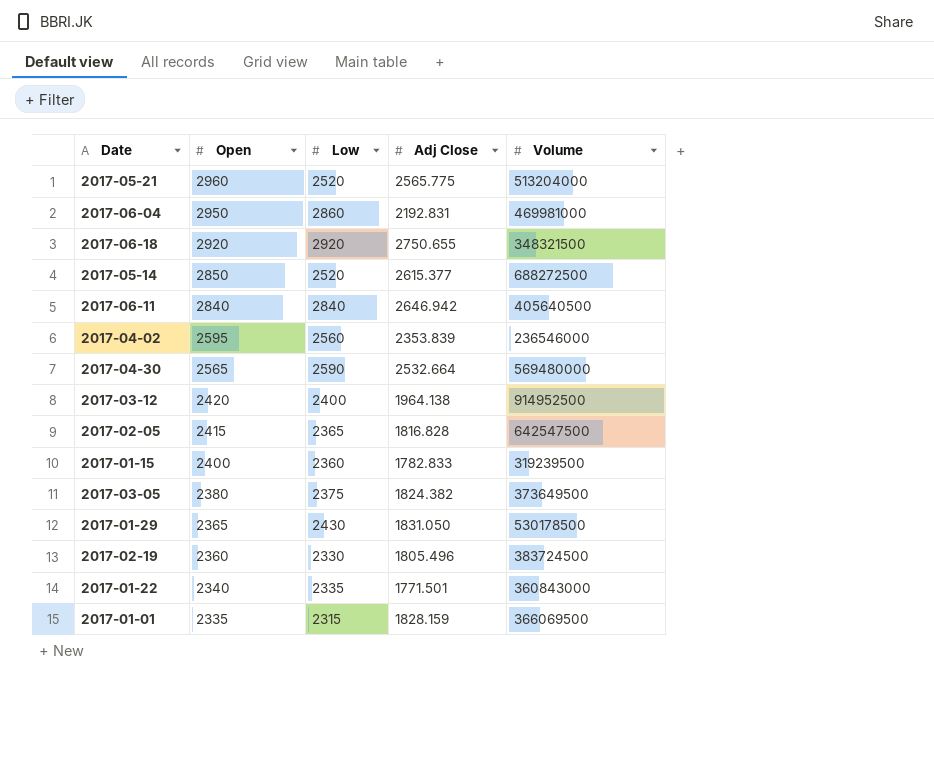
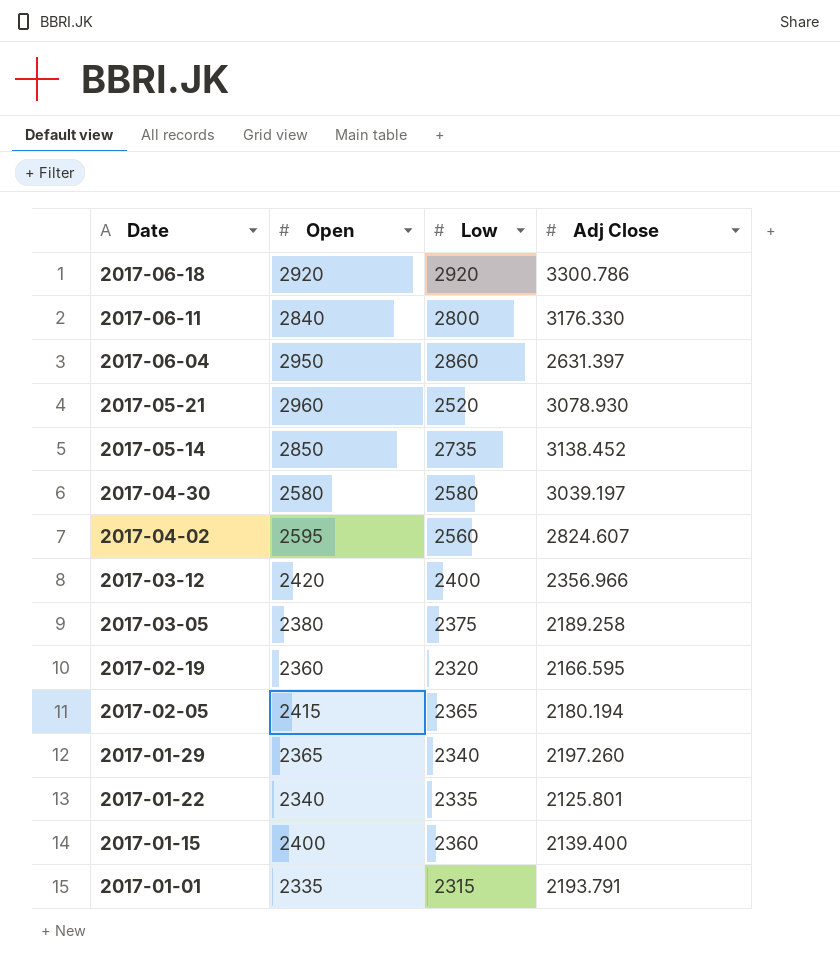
row order: Open descending -> Date descending
column Volume | position: 5 -> none
2017-06-18 | Adj Close: 2750.655 -> 3300.786
2017-06-11 | Low: 2840 -> 2800
2017-06-11 | Adj Close: 2646.942 -> 3176.330
2017-06-04 | Adj Close: 2192.831 -> 2631.397
2017-05-21 | Adj Close: 2565.775 -> 3078.930
2017-05-14 | Low: 2520 -> 2735
2017-05-14 | Adj Close: 2615.377 -> 3138.452
2017-04-30 | Open: 2565 -> 2580
2017-04-30 | Low: 2590 -> 2580
2017-04-30 | Adj Close: 2532.664 -> 3039.197
2017-04-02 | Adj Close: 2353.839 -> 2824.607
2017-03-12 | Adj Close: 1964.138 -> 2356.966
2017-03-05 | Adj Close: 1824.382 -> 2189.258
2017-02-19 | Low: 2330 -> 2320
2017-02-19 | Adj Close: 1805.496 -> 2166.595
2017-02-05 | Adj Close: 1816.828 -> 2180.194
2017-01-29 | Low: 2430 -> 2340
2017-01-29 | Adj Close: 1831.050 -> 2197.260
2017-01-22 | Adj Close: 1771.501 -> 2125.801
2017-01-15 | Adj Close: 1782.833 -> 2139.400
2017-01-01 | Adj Close: 1828.159 -> 2193.791

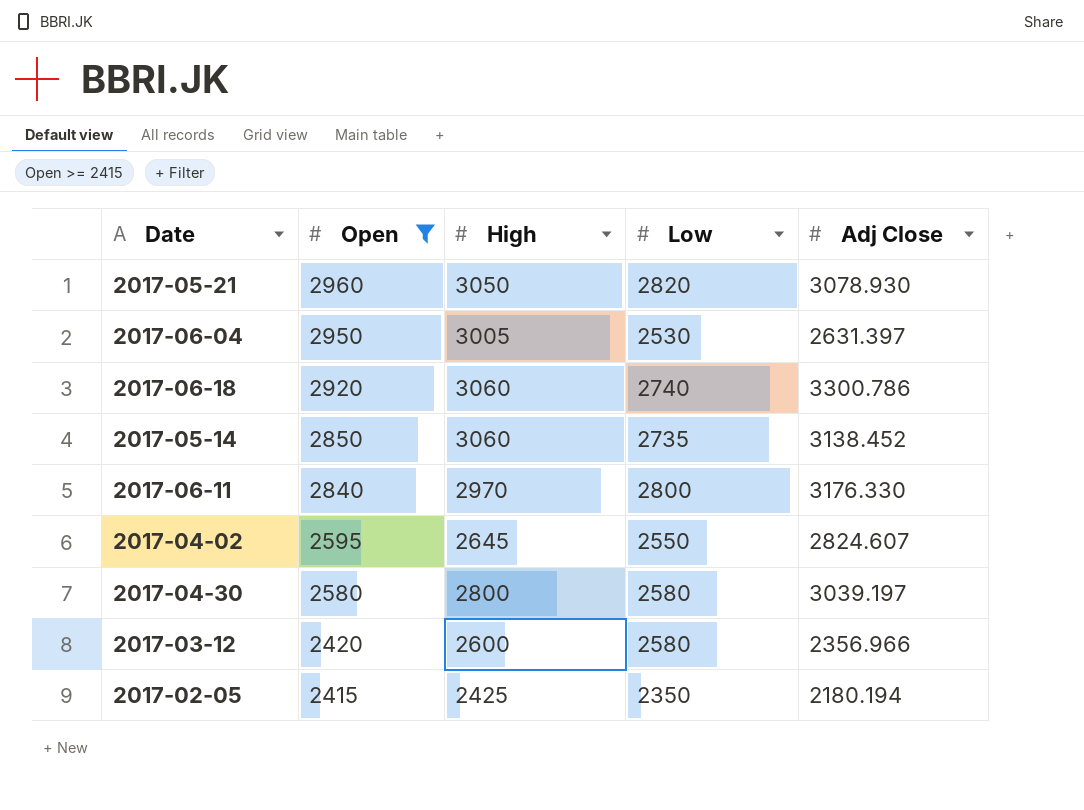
filter: none -> Open >= 2415
row order: Date descending -> Open descending
column High | position: none -> 3
2017-05-21 | Low: 2520 -> 2820
2017-06-04 | Low: 2860 -> 2530
2017-06-18 | Low: 2920 -> 2740
2017-04-02 | Low: 2560 -> 2550
2017-03-12 | Low: 2400 -> 2580
2017-02-05 | Low: 2365 -> 2350

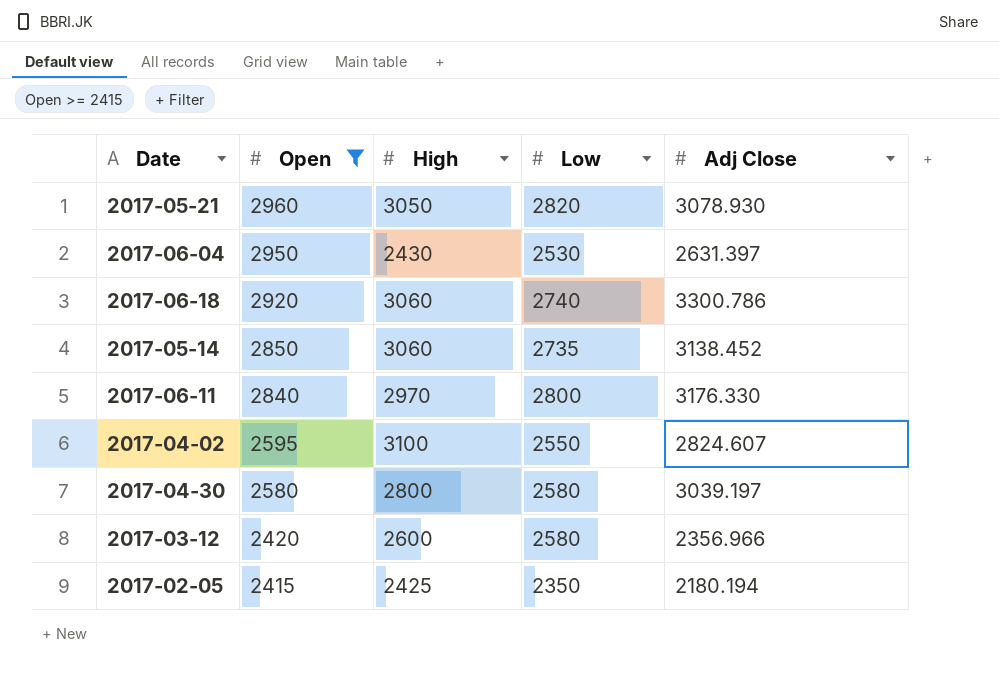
2017-06-04 | High: 3005 -> 2430
2017-04-02 | High: 2645 -> 3100

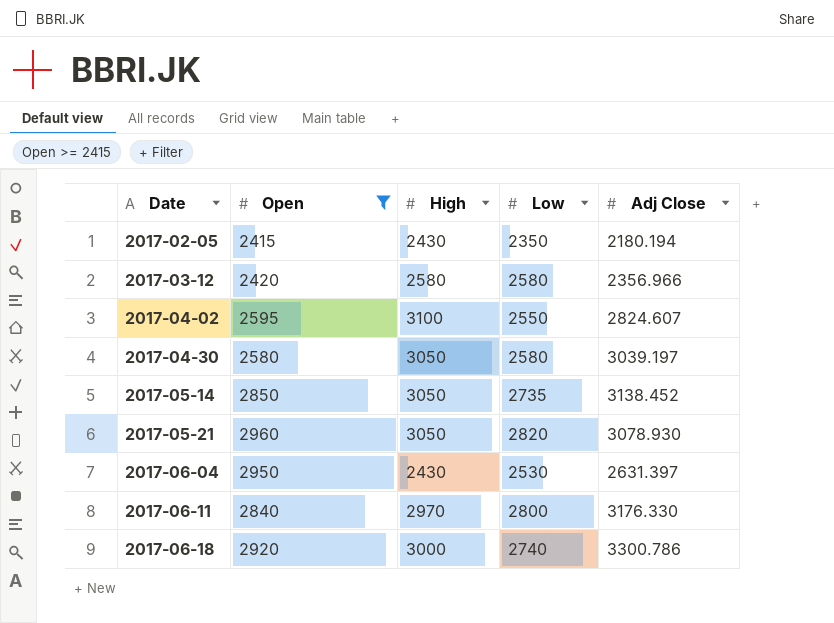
row order: Open descending -> Date ascending
2017-02-05 | High: 2425 -> 2430
2017-03-12 | High: 2600 -> 2580
2017-04-30 | High: 2800 -> 3050
2017-05-14 | High: 3060 -> 3050
2017-06-18 | High: 3060 -> 3000

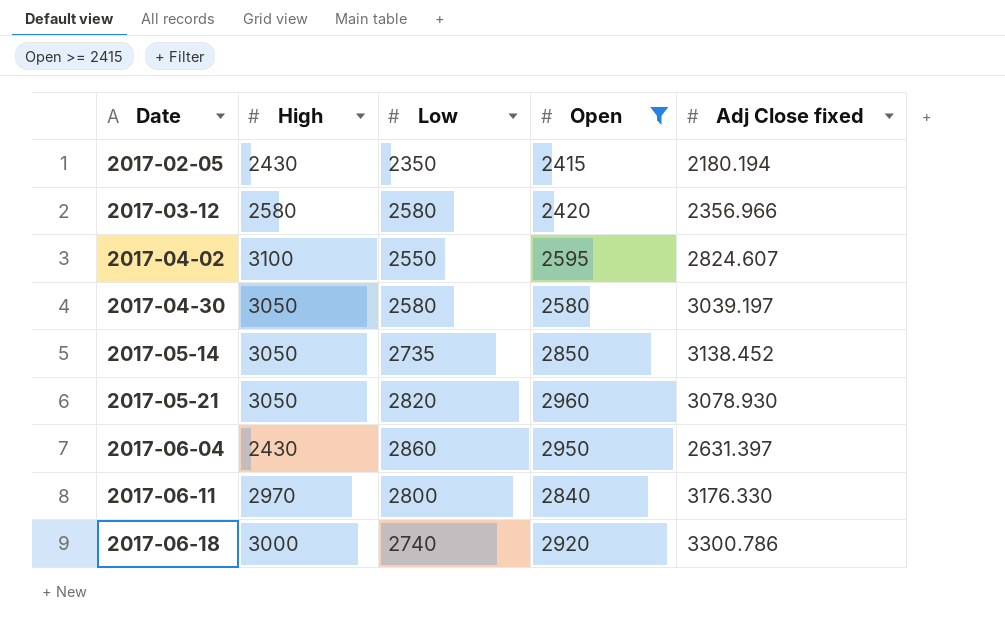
column Open | position: 2 -> 4
column name: Adj Close -> Adj Close fixed
2017-06-04 | Low: 2530 -> 2860

